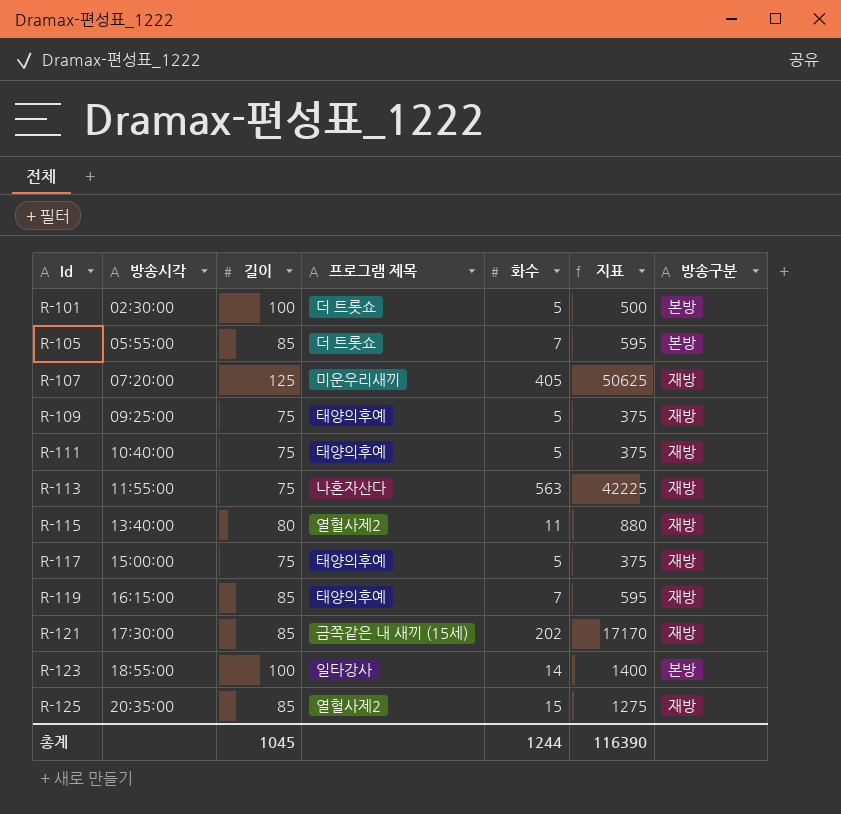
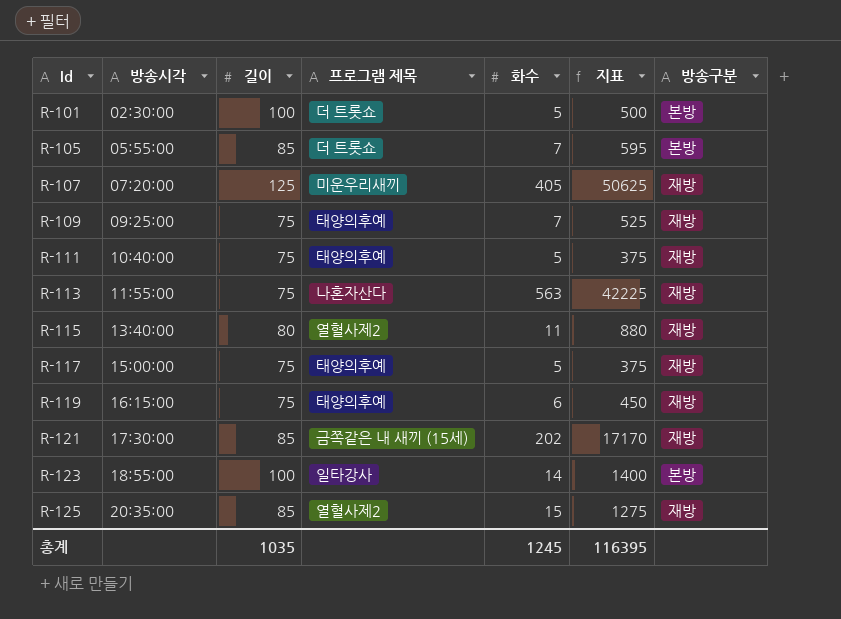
R-109 | 화수: 5 -> 7
R-109 | 지표: 375 -> 525
R-119 | 길이: 85 -> 75
R-119 | 화수: 7 -> 6
R-119 | 지표: 595 -> 450
총계 | 길이: 1045 -> 1035
총계 | 화수: 1244 -> 1245
총계 | 지표: 116390 -> 116395

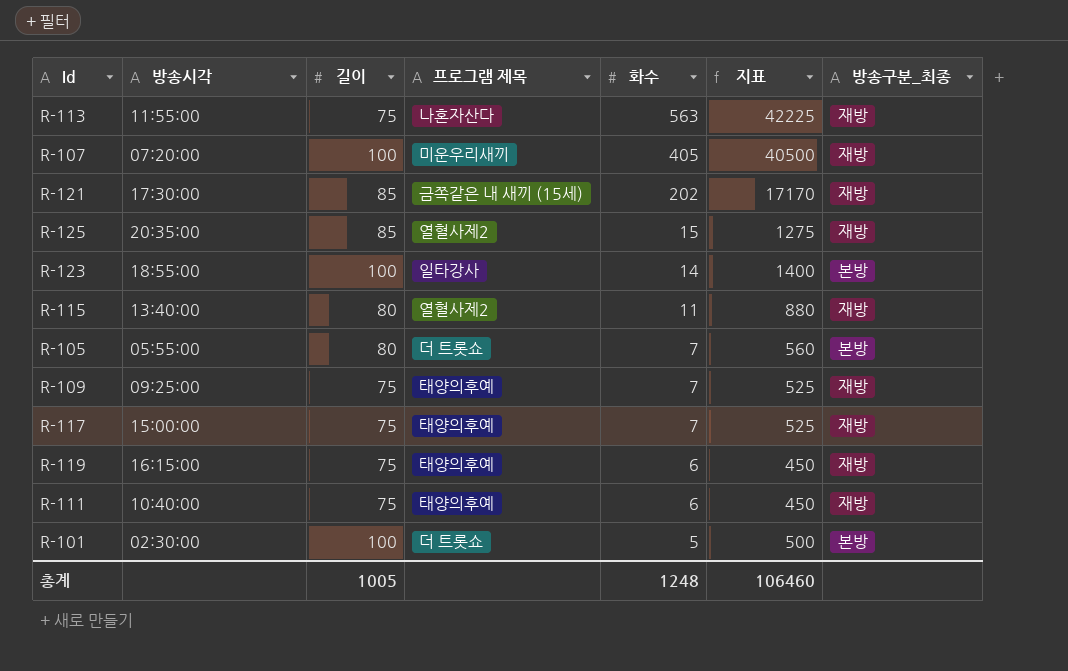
row order: Id ascending -> 화수 descending
column name: 방송구분 -> 방송구분_최종
R-107 | 길이: 125 -> 100
R-107 | 지표: 50625 -> 40500
R-105 | 길이: 85 -> 80
R-105 | 지표: 595 -> 560
R-117 | 화수: 5 -> 7
R-117 | 지표: 375 -> 525
R-111 | 화수: 5 -> 6
R-111 | 지표: 375 -> 450
총계 | 길이: 1035 -> 1005
총계 | 화수: 1245 -> 1248
총계 | 지표: 116395 -> 106460

